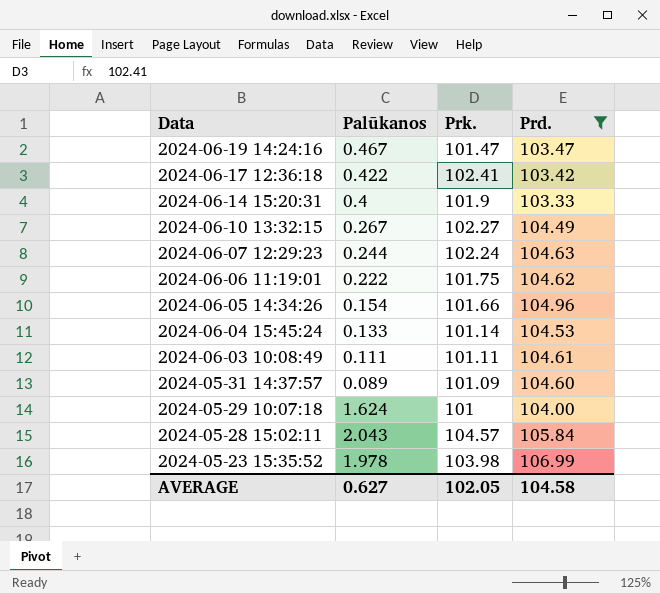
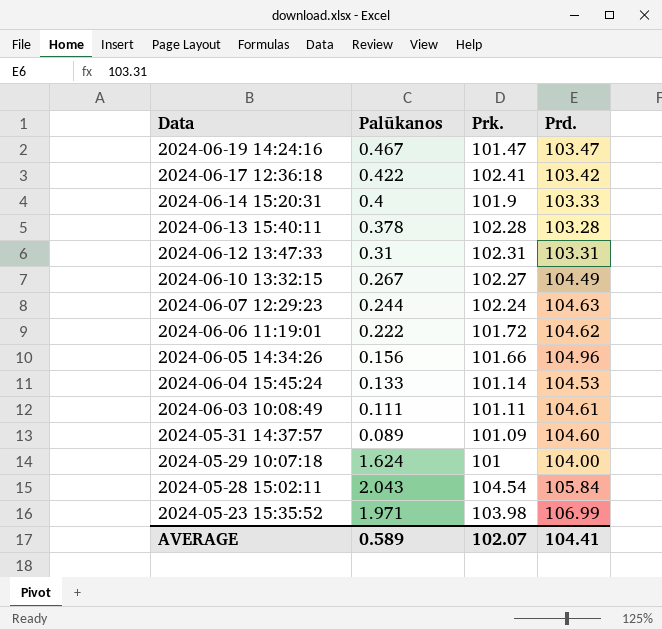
filter: Prd. >= 103.33 -> none
2024-06-06 11:19:01 | Prk.: 101.75 -> 101.72
2024-06-05 14:34:26 | Palūkanos: 0.154 -> 0.156
2024-05-28 15:02:11 | Prk.: 104.57 -> 104.54
2024-05-23 15:35:52 | Palūkanos: 1.978 -> 1.971
AVERAGE | Palūkanos: 0.627 -> 0.589
AVERAGE | Prk.: 102.05 -> 102.07
AVERAGE | Prd.: 104.58 -> 104.41

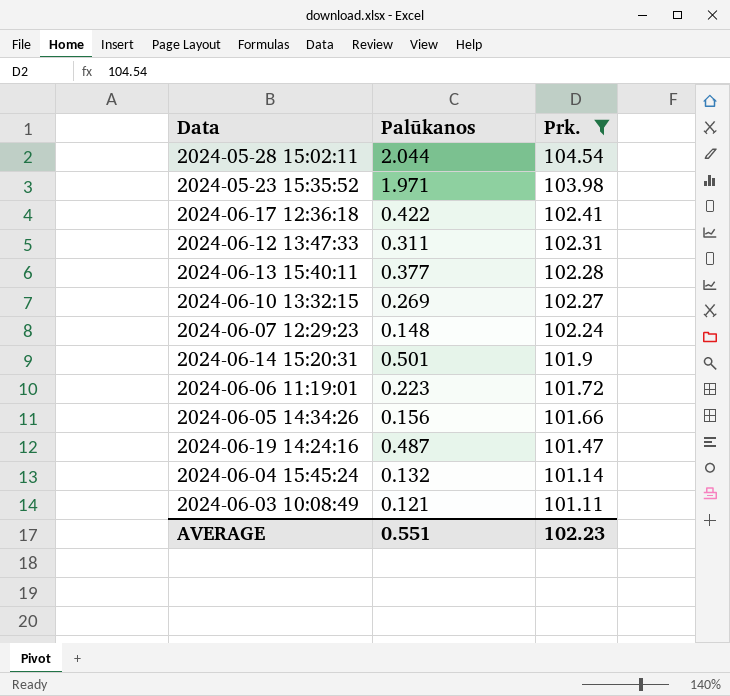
filter: none -> Prk. >= 101.11
row order: Data descending -> Prk. descending
column Prd. | position: 4 -> none
2024-05-28 15:02:11 | Palūkanos: 2.043 -> 2.044
2024-06-12 13:47:33 | Palūkanos: 0.31 -> 0.311
2024-06-13 15:40:11 | Palūkanos: 0.378 -> 0.377
2024-06-10 13:32:15 | Palūkanos: 0.267 -> 0.269
2024-06-07 12:29:23 | Palūkanos: 0.244 -> 0.148
2024-06-14 15:20:31 | Palūkanos: 0.4 -> 0.501
2024-06-06 11:19:01 | Palūkanos: 0.222 -> 0.223
2024-06-19 14:24:16 | Palūkanos: 0.467 -> 0.487
2024-06-04 15:45:24 | Palūkanos: 0.133 -> 0.132
2024-06-03 10:08:49 | Palūkanos: 0.111 -> 0.121
AVERAGE | Palūkanos: 0.589 -> 0.551
AVERAGE | Prk.: 102.07 -> 102.23

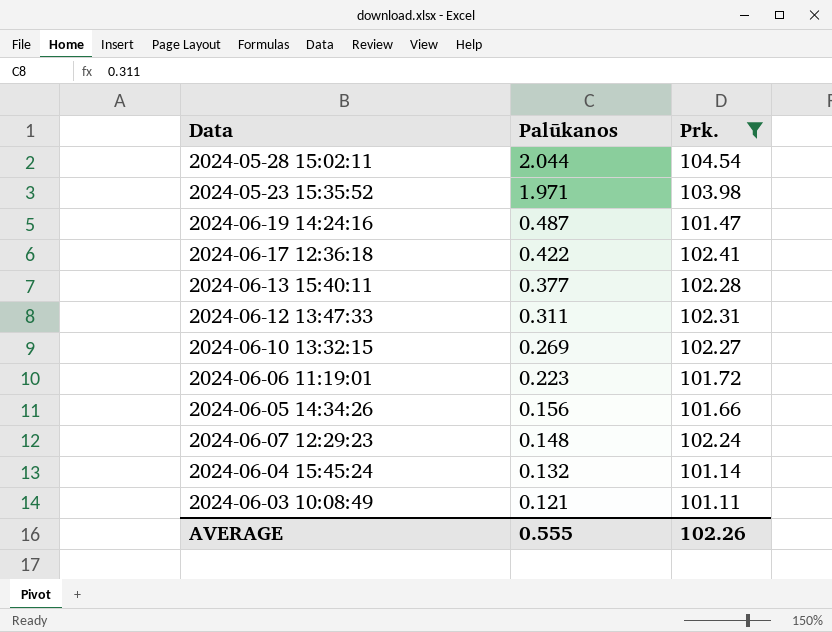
row order: Prk. descending -> Palūkanos descending
row 2024-06-14 15:20:31: 0.501 | 101.9 -> none
AVERAGE | Palūkanos: 0.551 -> 0.555
AVERAGE | Prk.: 102.23 -> 102.26

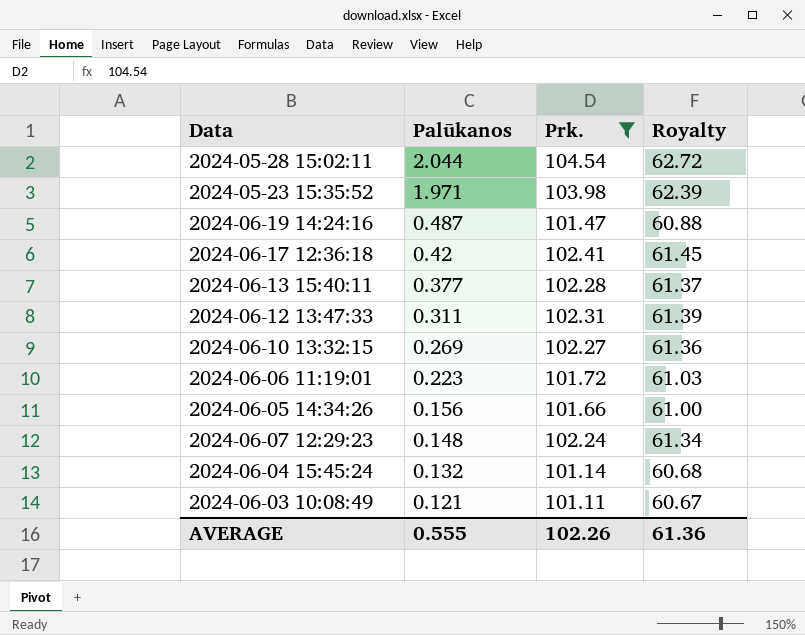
column Royalty | formula: none -> [Prk.] * 0.6
2024-06-17 12:36:18 | Palūkanos: 0.422 -> 0.42

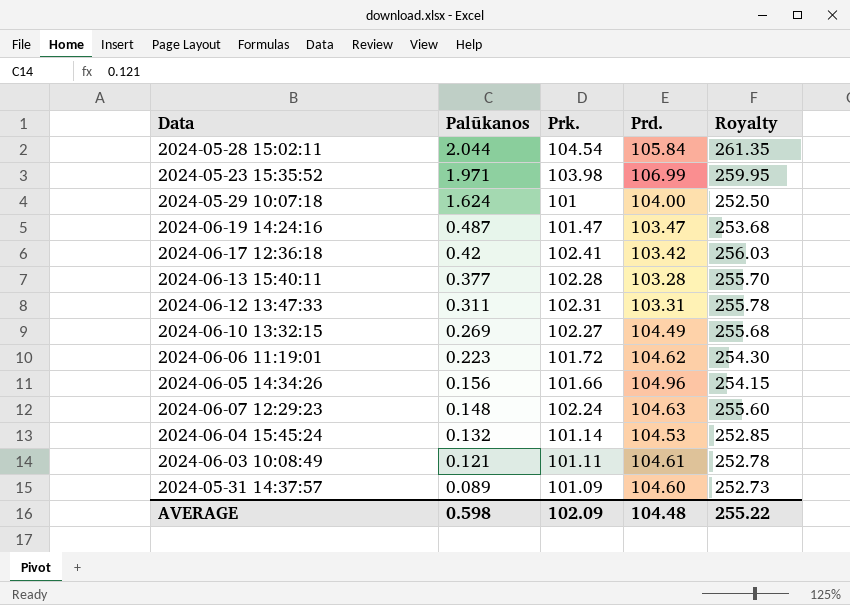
filter: Prk. >= 101.11 -> none
column Prd. | position: none -> 4
column Royalty | formula: [Prk.] * 0.6 -> [Prk.] * 2.5
AVERAGE | Palūkanos: 0.555 -> 0.598
AVERAGE | Prk.: 102.26 -> 102.09
AVERAGE | Royalty: 61.36 -> 255.22

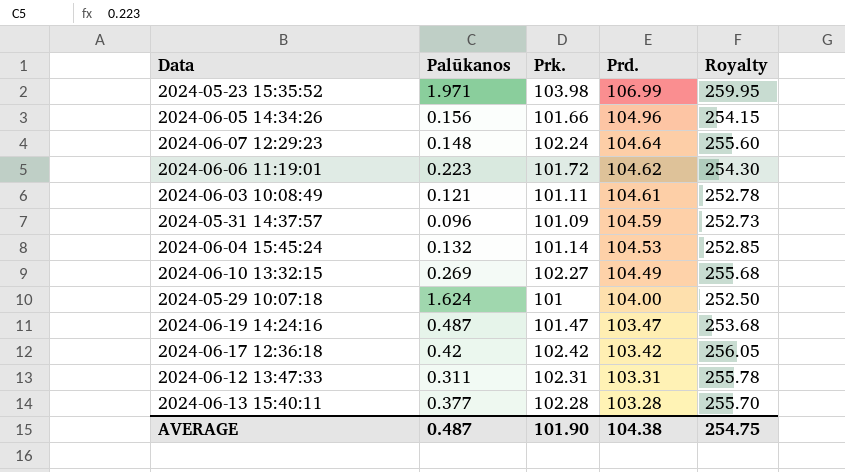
row order: Palūkanos descending -> Prd. descending
row 2024-05-28 15:02:11: 2.044 | 104.54 | 105.84 | 261.35 -> none
2024-06-07 12:29:23 | Prd.: 104.63 -> 104.64
2024-05-31 14:37:57 | Palūkanos: 0.089 -> 0.096
2024-05-31 14:37:57 | Prd.: 104.60 -> 104.59
2024-06-17 12:36:18 | Prk.: 102.41 -> 102.42
2024-06-17 12:36:18 | Royalty: 256.03 -> 256.05
AVERAGE | Palūkanos: 0.598 -> 0.487
AVERAGE | Prk.: 102.09 -> 101.90
AVERAGE | Prd.: 104.48 -> 104.38
AVERAGE | Royalty: 255.22 -> 254.75

